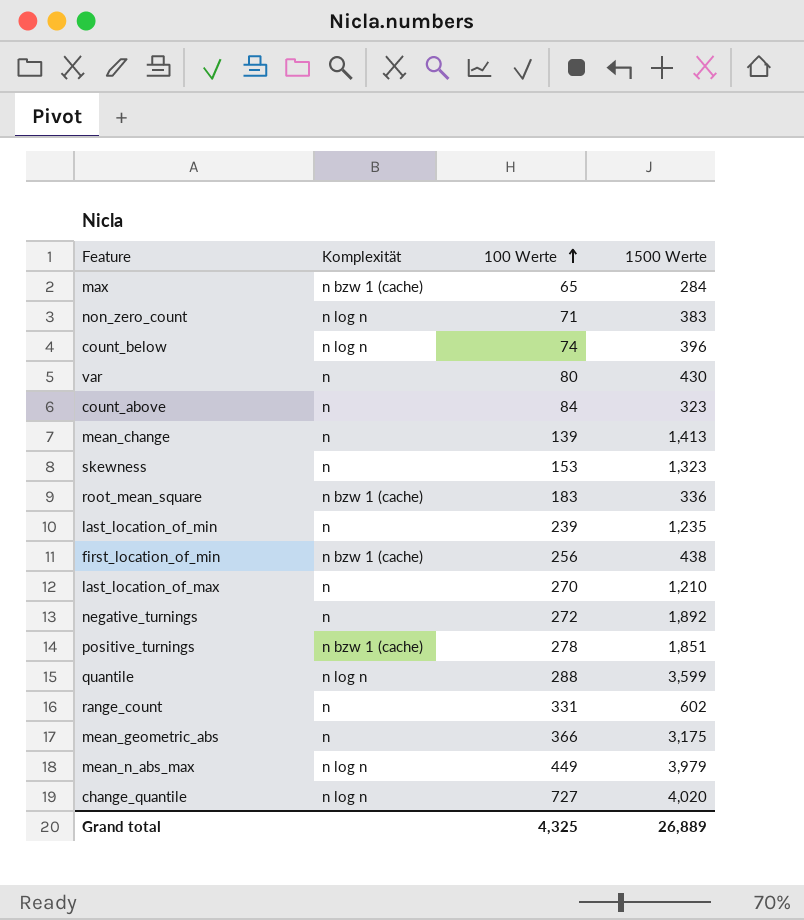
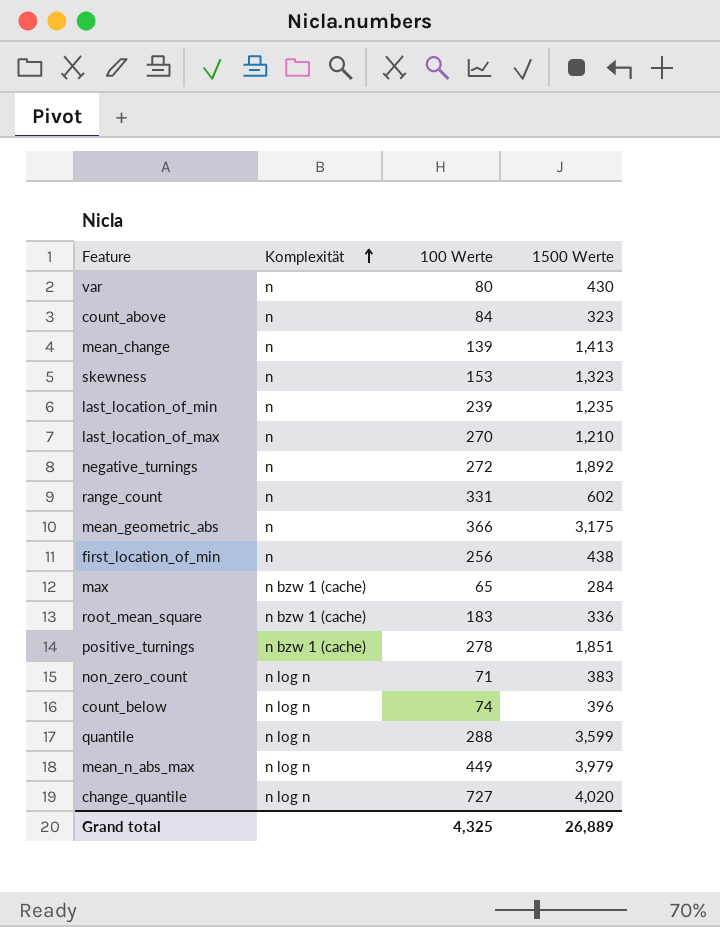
row order: 100 Werte ascending -> Komplexität ascending
first_location_of_min | Komplexität: n bzw 1 (cache) -> n

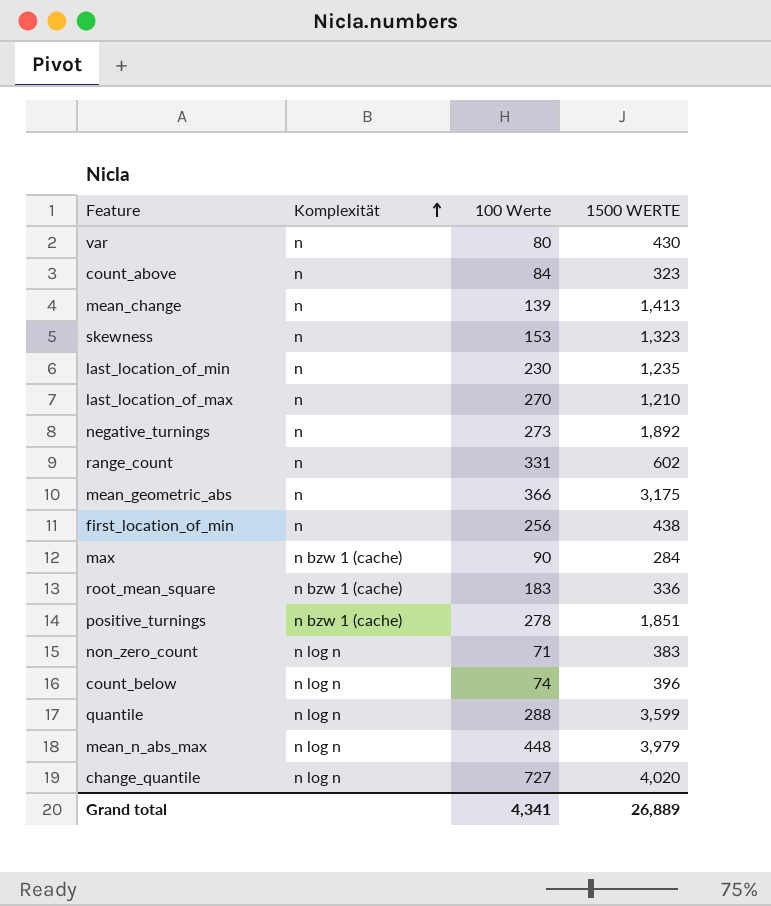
column name: 1500 Werte -> 1500 WERTE
last_location_of_min | 100 Werte: 239 -> 230
negative_turnings | 100 Werte: 272 -> 273
max | 100 Werte: 65 -> 90
mean_n_abs_max | 100 Werte: 449 -> 448
Grand total | 100 Werte: 4,325 -> 4,341

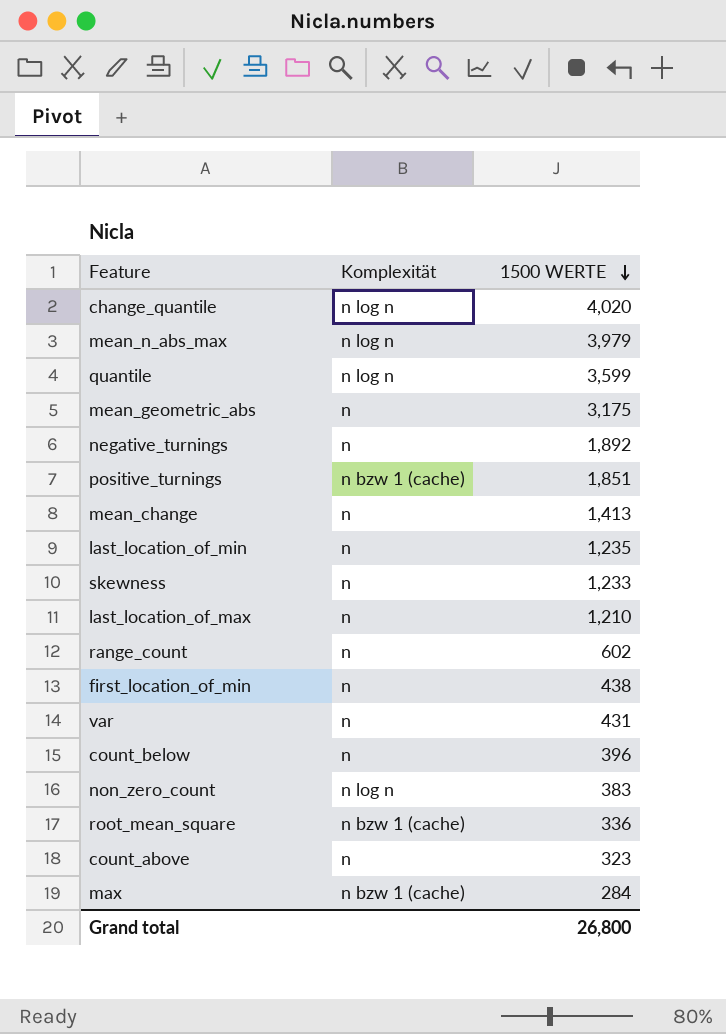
row order: Komplexität ascending -> 1500 WERTE descending
column 100 Werte | position: 3 -> none
skewness | 1500 WERTE: 1,323 -> 1,233
var | 1500 WERTE: 430 -> 431
count_below | Komplexität: n log n -> n
Grand total | 1500 WERTE: 26,889 -> 26,800

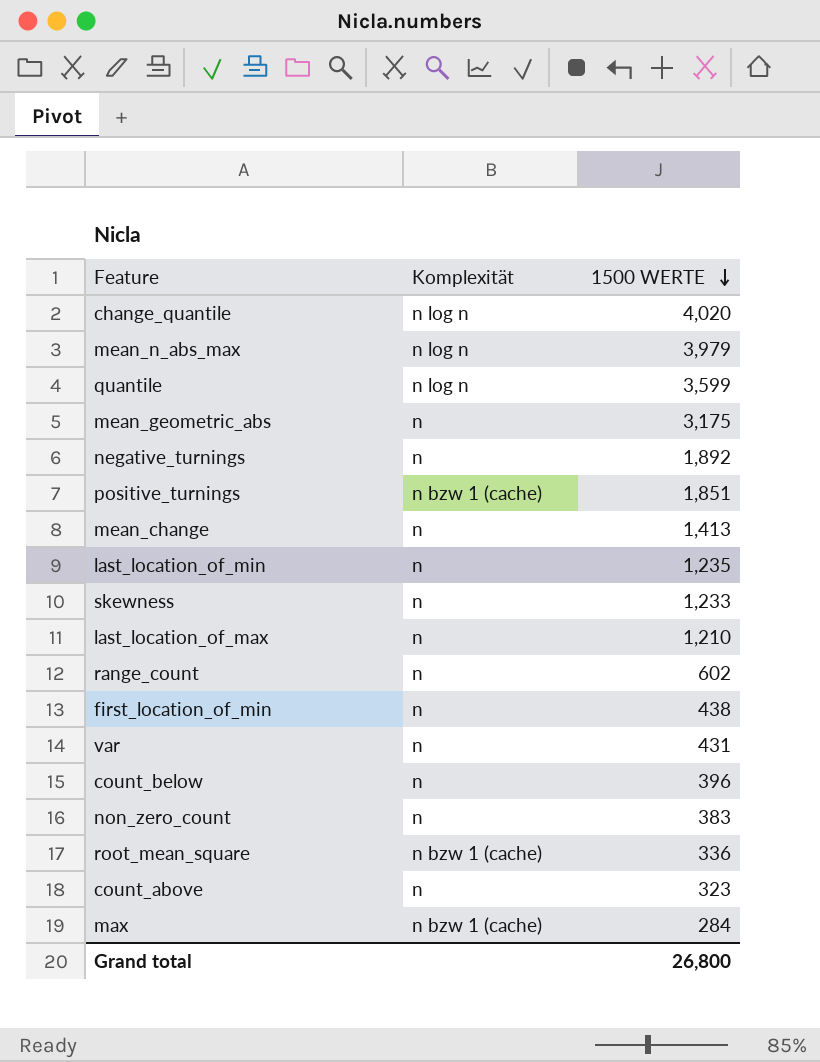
non_zero_count | Komplexität: n log n -> n

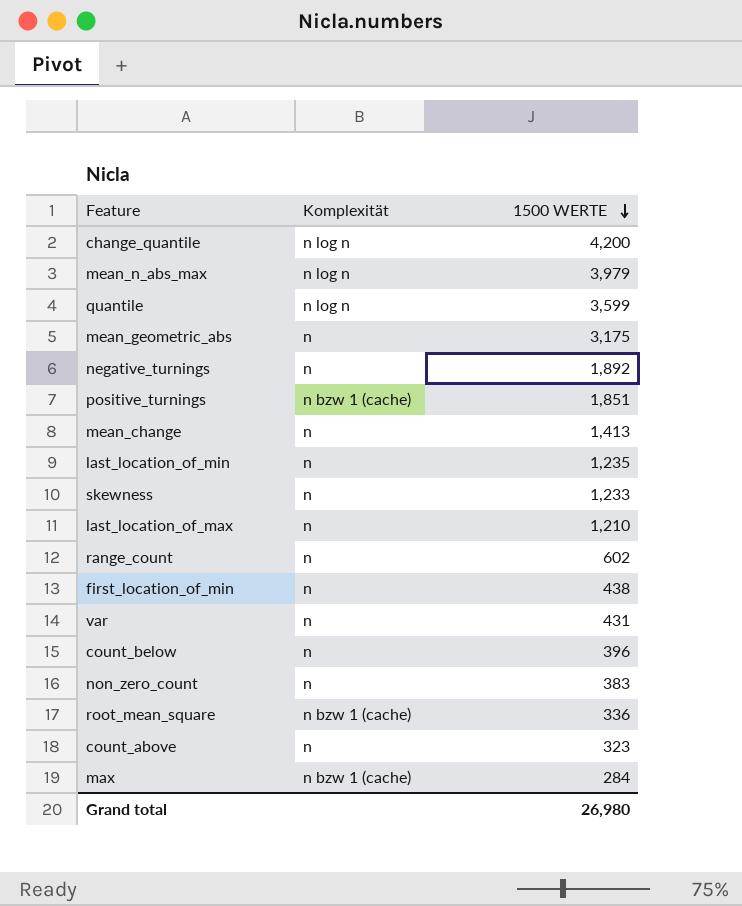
change_quantile | 1500 WERTE: 4,020 -> 4,200
Grand total | 1500 WERTE: 26,800 -> 26,980

